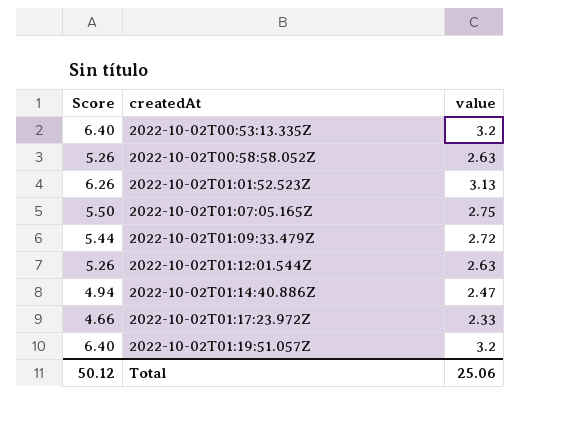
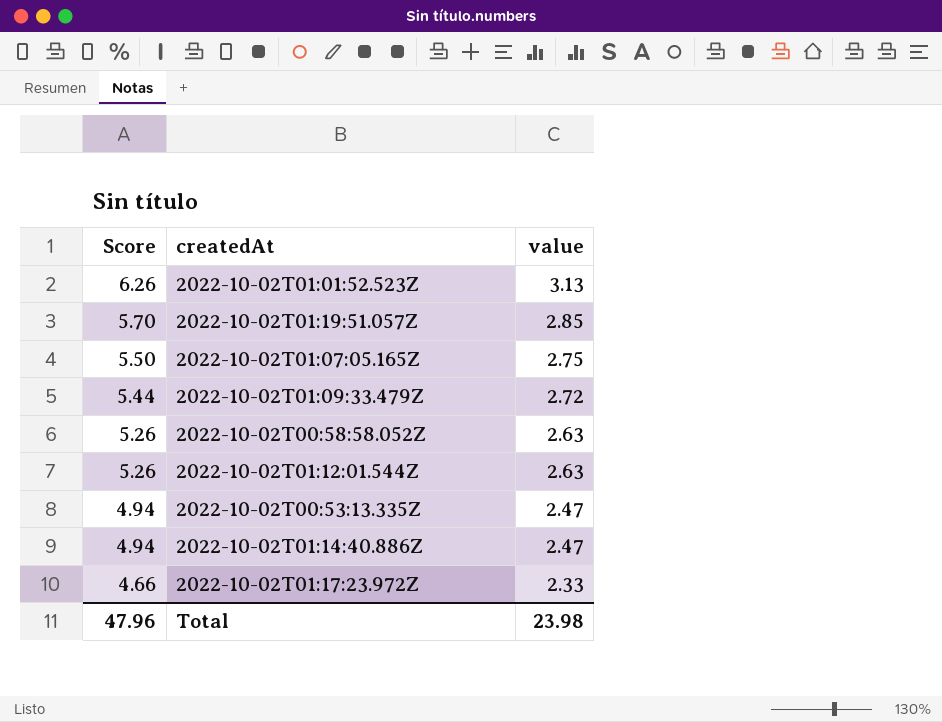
row order: createdAt ascending -> Score descending
2022-10-02T01:19:51.057Z | Score: 6.40 -> 5.70
2022-10-02T01:19:51.057Z | value: 3.2 -> 2.85
2022-10-02T00:53:13.335Z | Score: 6.40 -> 4.94
2022-10-02T00:53:13.335Z | value: 3.2 -> 2.47
Total | Score: 50.12 -> 47.96
Total | value: 25.06 -> 23.98

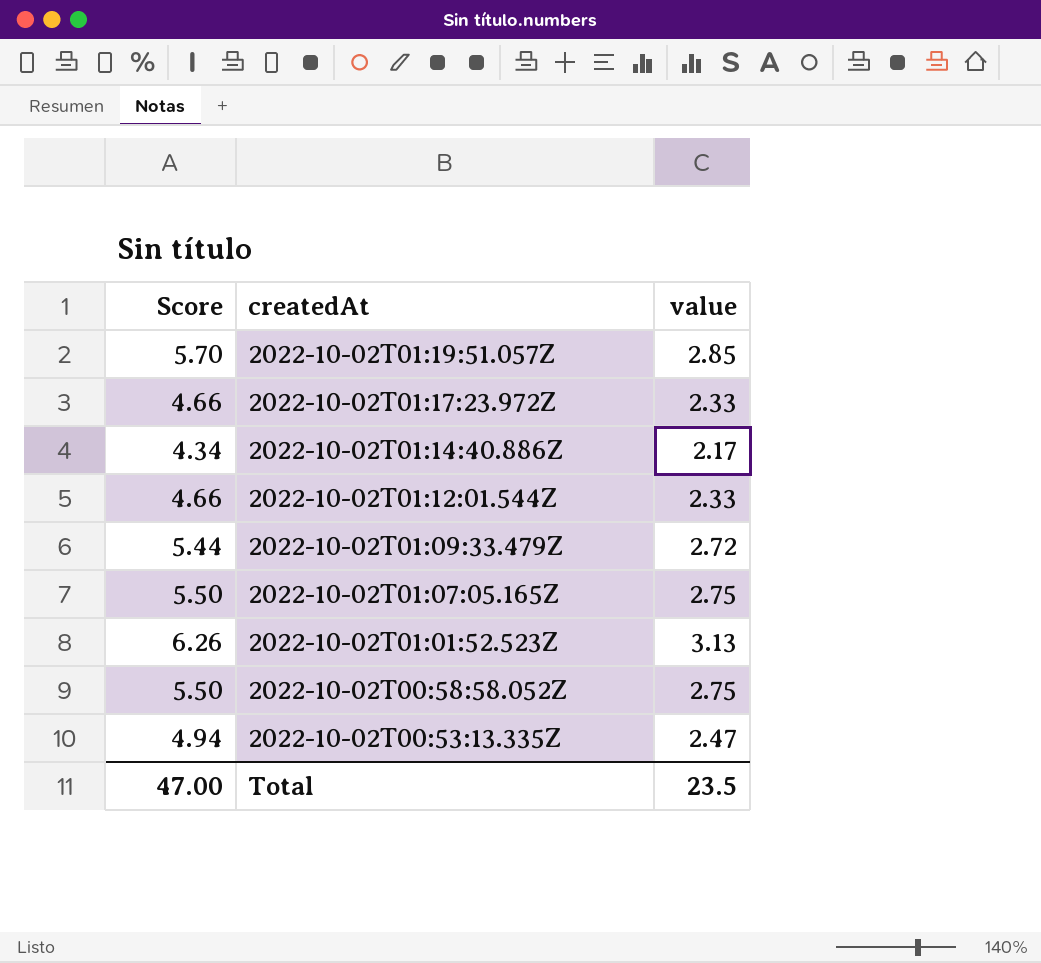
row order: Score descending -> createdAt descending
2022-10-02T01:14:40.886Z | Score: 4.94 -> 4.34
2022-10-02T01:14:40.886Z | value: 2.47 -> 2.17
2022-10-02T01:12:01.544Z | Score: 5.26 -> 4.66
2022-10-02T01:12:01.544Z | value: 2.63 -> 2.33
2022-10-02T00:58:58.052Z | Score: 5.26 -> 5.50
2022-10-02T00:58:58.052Z | value: 2.63 -> 2.75
Total | Score: 47.96 -> 47.00
Total | value: 23.98 -> 23.5

